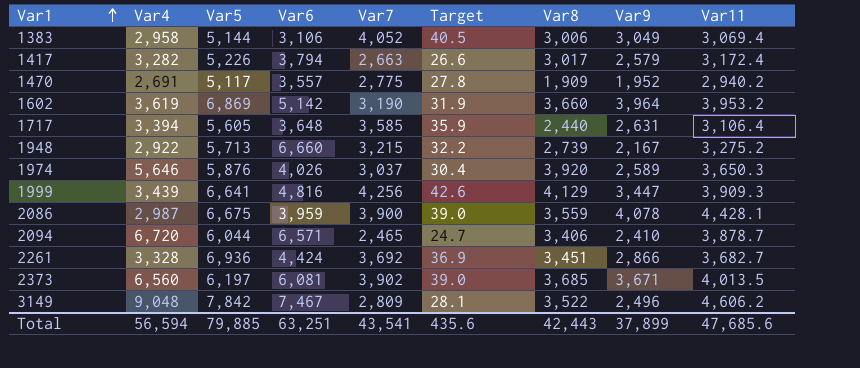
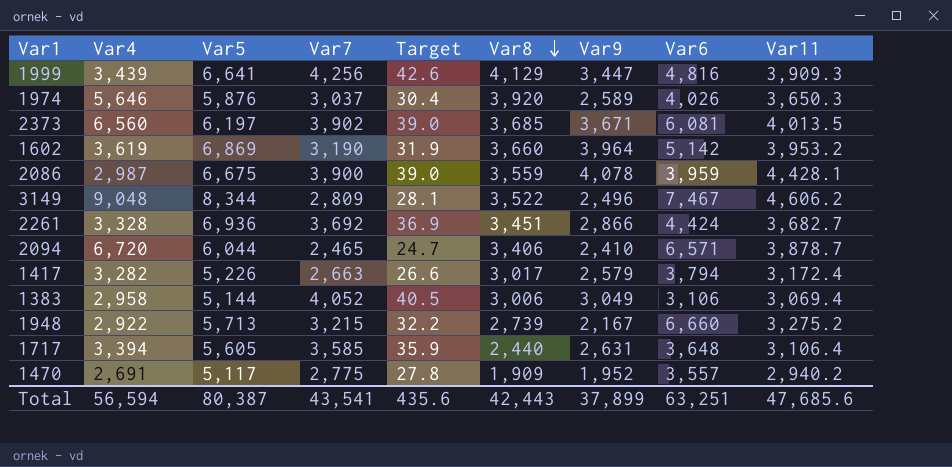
row order: Var1 ascending -> Var8 descending
column Var6 | position: 4 -> 8
3149 | Var5: 7,842 -> 8,344
Total | Var5: 79,885 -> 80,387

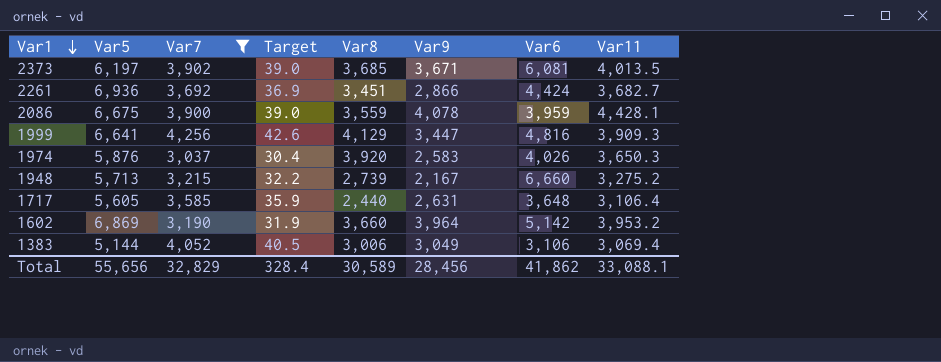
filter: none -> Var7 >= 3,037
row order: Var8 descending -> Var1 descending
column Var4 | position: 2 -> none
1974 | Var9: 2,589 -> 2,583
Total | Var5: 80,387 -> 55,656
Total | Var7: 43,541 -> 32,829
Total | Target: 435.6 -> 328.4
Total | Var8: 42,443 -> 30,589
Total | Var9: 37,899 -> 28,456
Total | Var6: 63,251 -> 41,862
Total | Var11: 47,685.6 -> 33,088.1

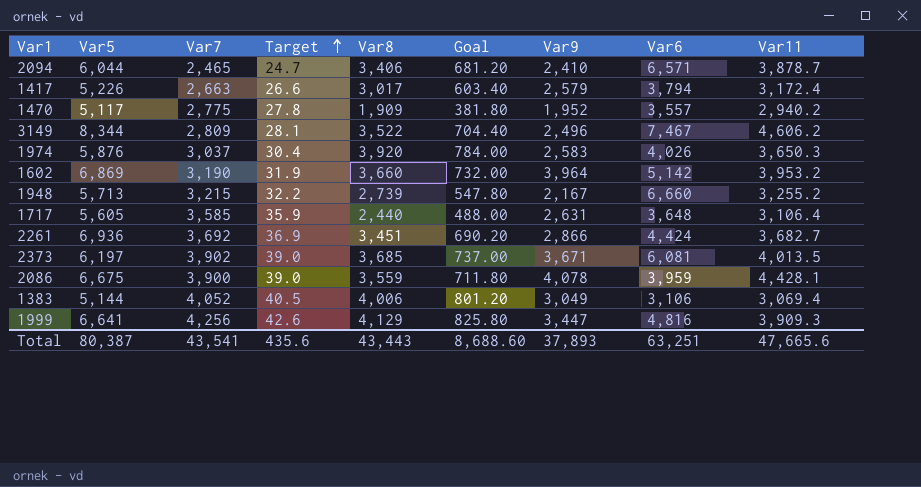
filter: Var7 >= 3,037 -> none
row order: Var1 descending -> Target ascending
column Goal | formula: none -> [Var8] * 0.2
1948 | Var11: 3,275.2 -> 3,255.2
1383 | Var8: 3,006 -> 4,006
Total | Var5: 55,656 -> 80,387
Total | Var7: 32,829 -> 43,541
Total | Target: 328.4 -> 435.6
Total | Var8: 30,589 -> 43,443
Total | Var9: 28,456 -> 37,893
Total | Var6: 41,862 -> 63,251
Total | Var11: 33,088.1 -> 47,665.6

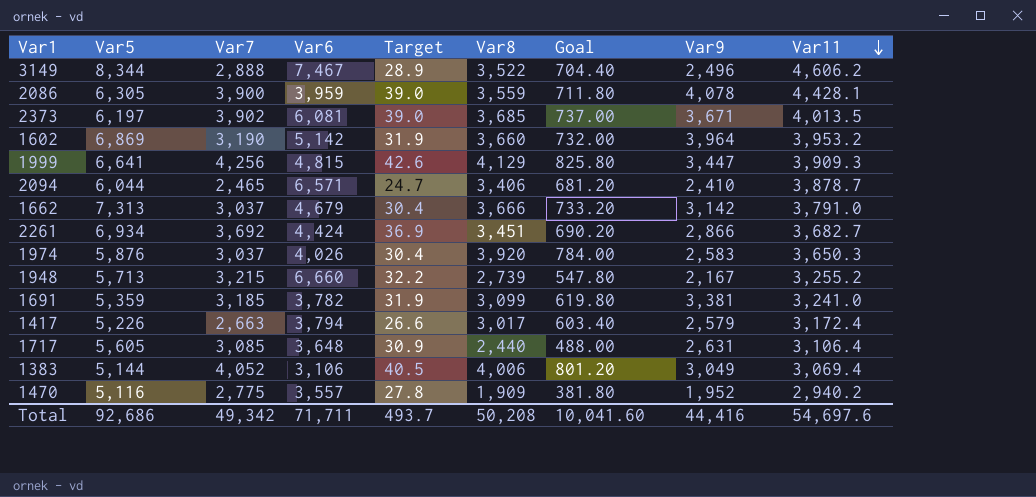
row order: Target ascending -> Var11 descending
column Var6 | position: 8 -> 4
3149 | Var7: 2,809 -> 2,888
3149 | Target: 28.1 -> 28.9
2086 | Var5: 6,675 -> 6,305
1999 | Var6: 4,816 -> 4,815
row 1662: none -> 7,313 | 3,037 | 4,679 | 30.4 | 3,666 | 733.20 | 3,142 | 3,791.0
2261 | Var5: 6,936 -> 6,934
row 1691: none -> 5,359 | 3,185 | 3,782 | 31.9 | 3,099 | 619.80 | 3,381 | 3,241.0
1717 | Var7: 3,585 -> 3,085
1717 | Target: 35.9 -> 30.9
1470 | Var5: 5,117 -> 5,116
Total | Var5: 80,387 -> 92,686
Total | Var7: 43,541 -> 49,342
Total | Var6: 63,251 -> 71,711
Total | Target: 435.6 -> 493.7
Total | Var8: 43,443 -> 50,208
Total | Goal: 8,688.60 -> 10,041.60
Total | Var9: 37,893 -> 44,416
Total | Var11: 47,665.6 -> 54,697.6

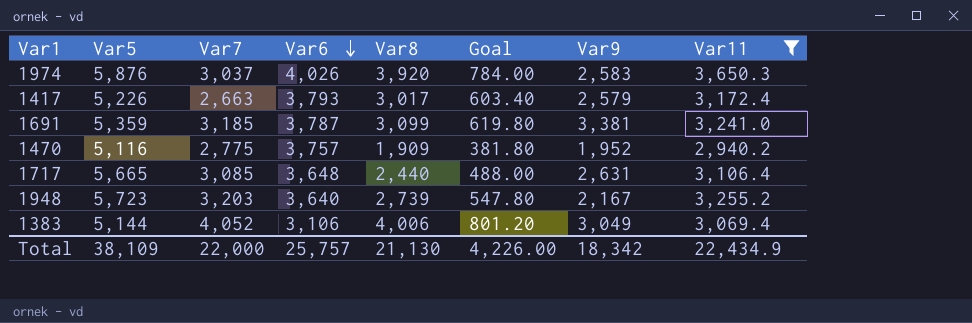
filter: none -> Var11 <= 3,650.3
row order: Var11 descending -> Var6 descending
column Target | formula: [Var7] * 0.01 -> none
1417 | Var6: 3,794 -> 3,793
1691 | Var6: 3,782 -> 3,787
1470 | Var6: 3,557 -> 3,757
1717 | Var5: 5,605 -> 5,665
1948 | Var5: 5,713 -> 5,723
1948 | Var7: 3,215 -> 3,203
1948 | Var6: 6,660 -> 3,640
Total | Var5: 92,686 -> 38,109
Total | Var7: 49,342 -> 22,000
Total | Var6: 71,711 -> 25,757
Total | Var8: 50,208 -> 21,130
Total | Goal: 10,041.60 -> 4,226.00
Total | Var9: 44,416 -> 18,342
Total | Var11: 54,697.6 -> 22,434.9

